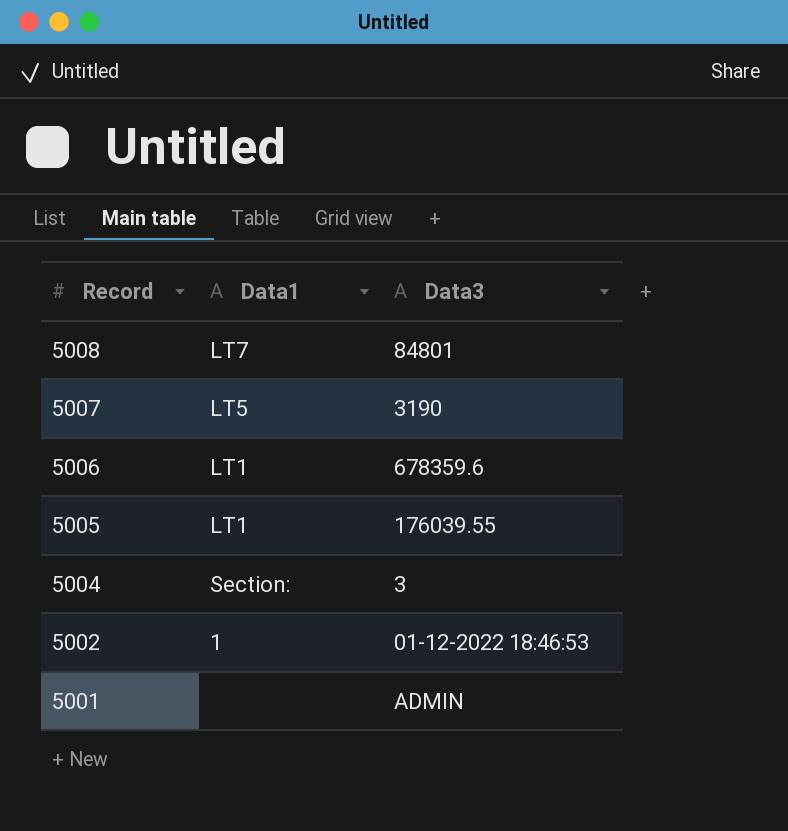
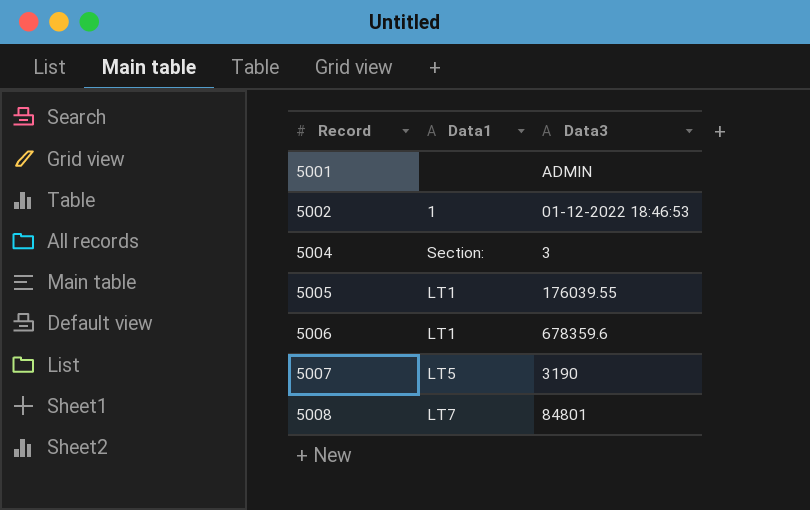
row order: Record descending -> Record ascending

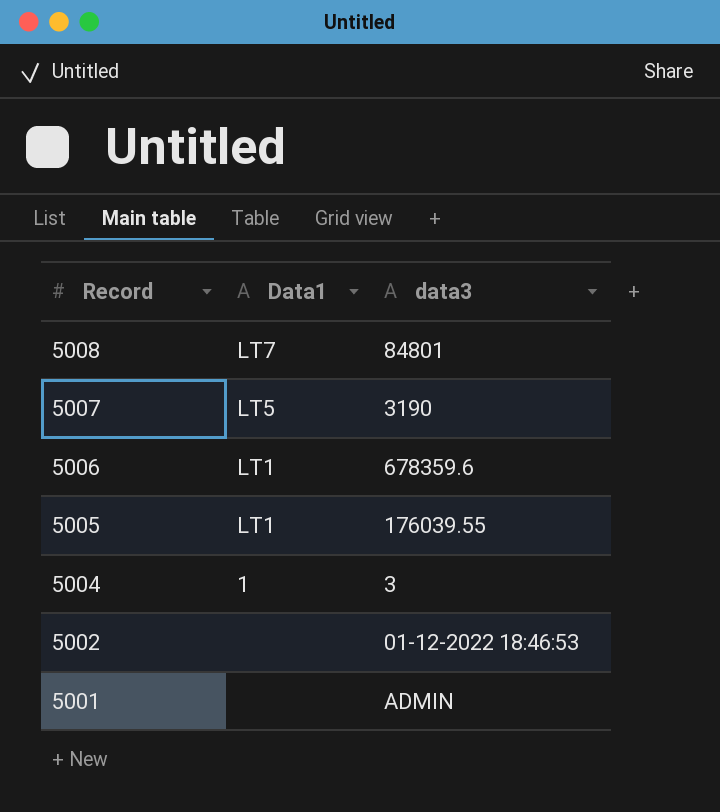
row order: Record ascending -> Record descending
column name: Data3 -> data3
5004 | Data1: Section: -> 1
5002 | Data1: 1 -> none

